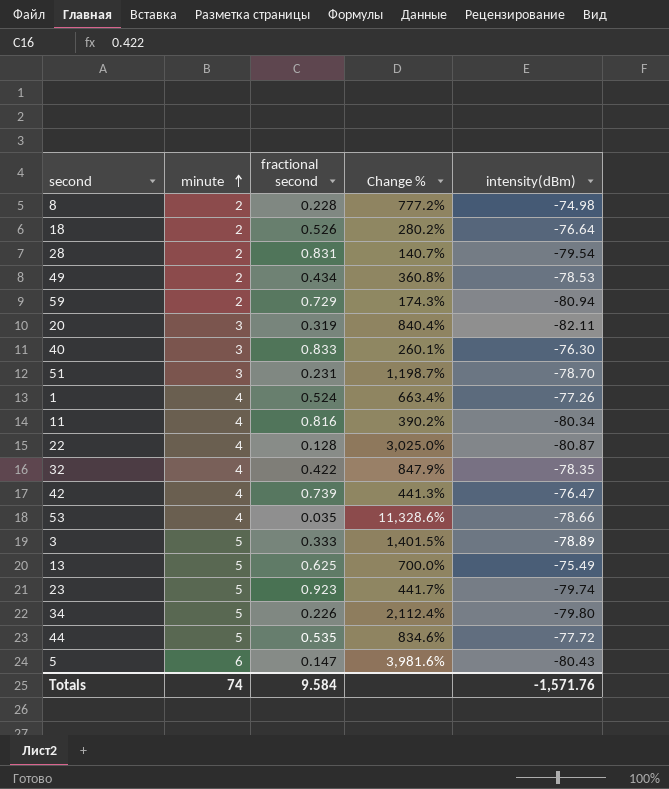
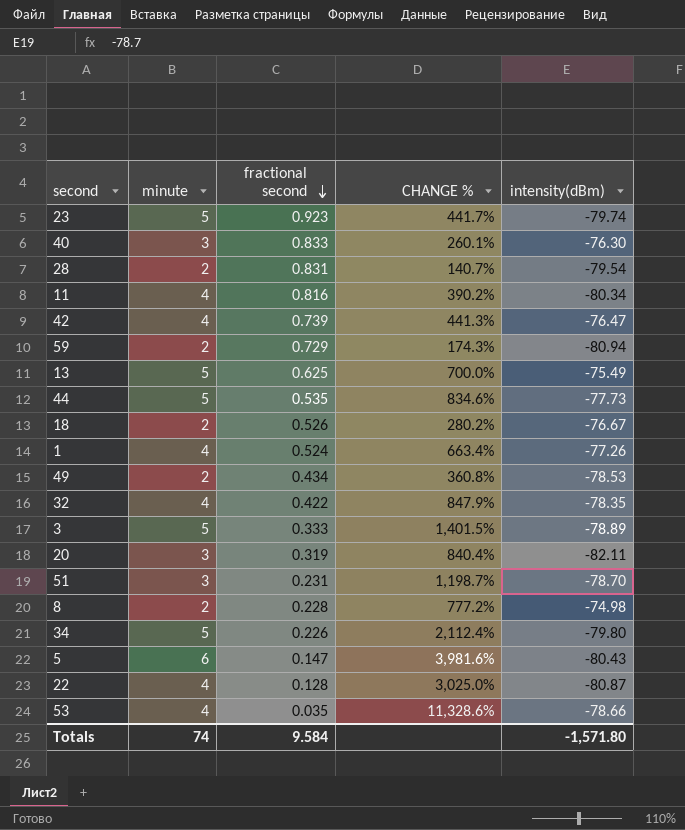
row order: minute ascending -> fractional second descending
column name: Change % -> CHANGE %
44 | intensity(dBm): -77.72 -> -77.73
18 | intensity(dBm): -76.64 -> -76.67
Totals | intensity(dBm): -1,571.76 -> -1,571.80

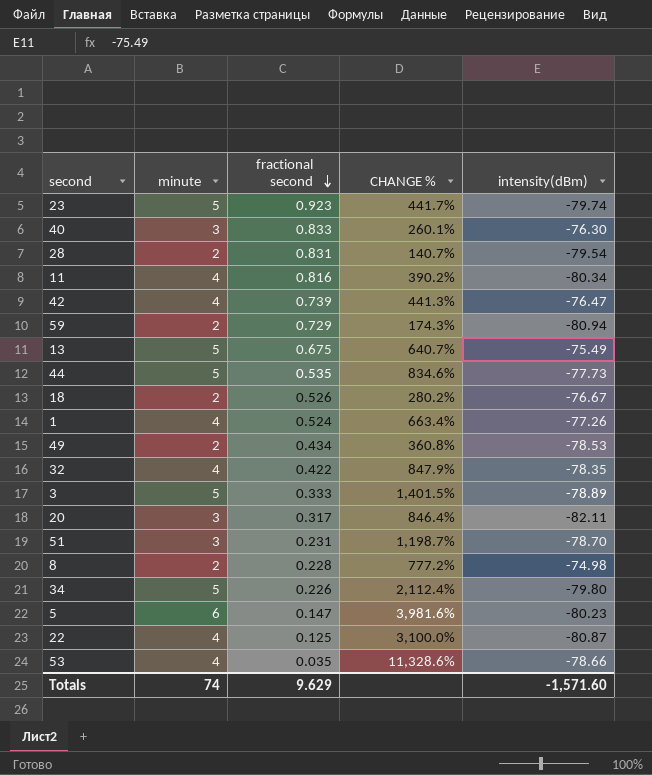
13 | fractional second: 0.625 -> 0.675
13 | CHANGE %: 700.0% -> 640.7%
20 | fractional second: 0.319 -> 0.317
20 | CHANGE %: 840.4% -> 846.4%
5 | intensity(dBm): -80.43 -> -80.23
22 | fractional second: 0.128 -> 0.125
22 | CHANGE %: 3,025.0% -> 3,100.0%
Totals | fractional second: 9.584 -> 9.629
Totals | intensity(dBm): -1,571.80 -> -1,571.60

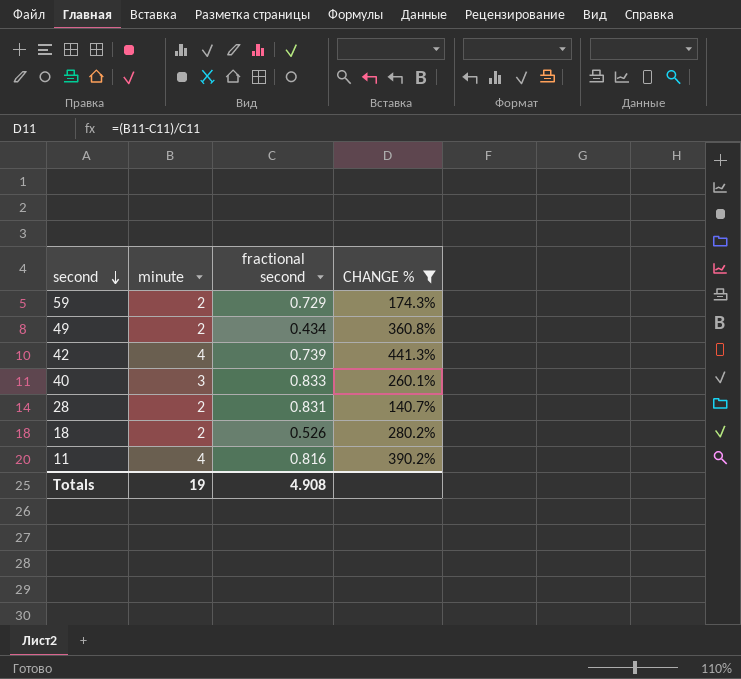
filter: none -> CHANGE % <= 441.3%
row order: fractional second descending -> second descending
column intensity(dBm) | position: 5 -> none
Totals | minute: 74 -> 19
Totals | fractional second: 9.629 -> 4.908

